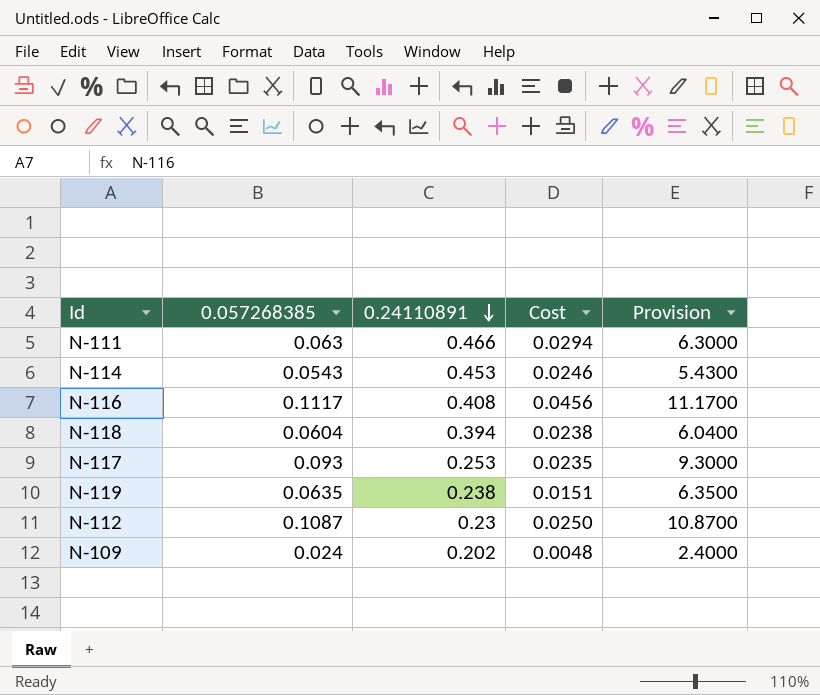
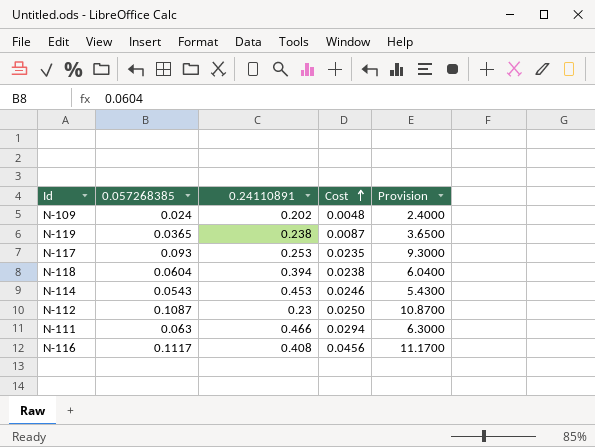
row order: 0.24110891 descending -> Cost ascending
N-119 | 0.057268385: 0.0635 -> 0.0365
N-119 | Cost: 0.0151 -> 0.0087
N-119 | Provision: 6.3500 -> 3.6500

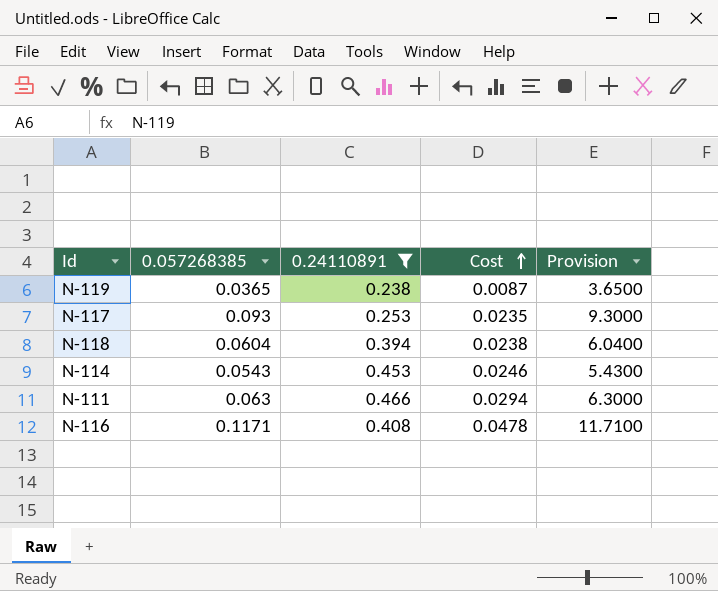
filter: none -> 0.24110891 >= 0.238
N-116 | 0.057268385: 0.1117 -> 0.1171
N-116 | Cost: 0.0456 -> 0.0478
N-116 | Provision: 11.1700 -> 11.7100

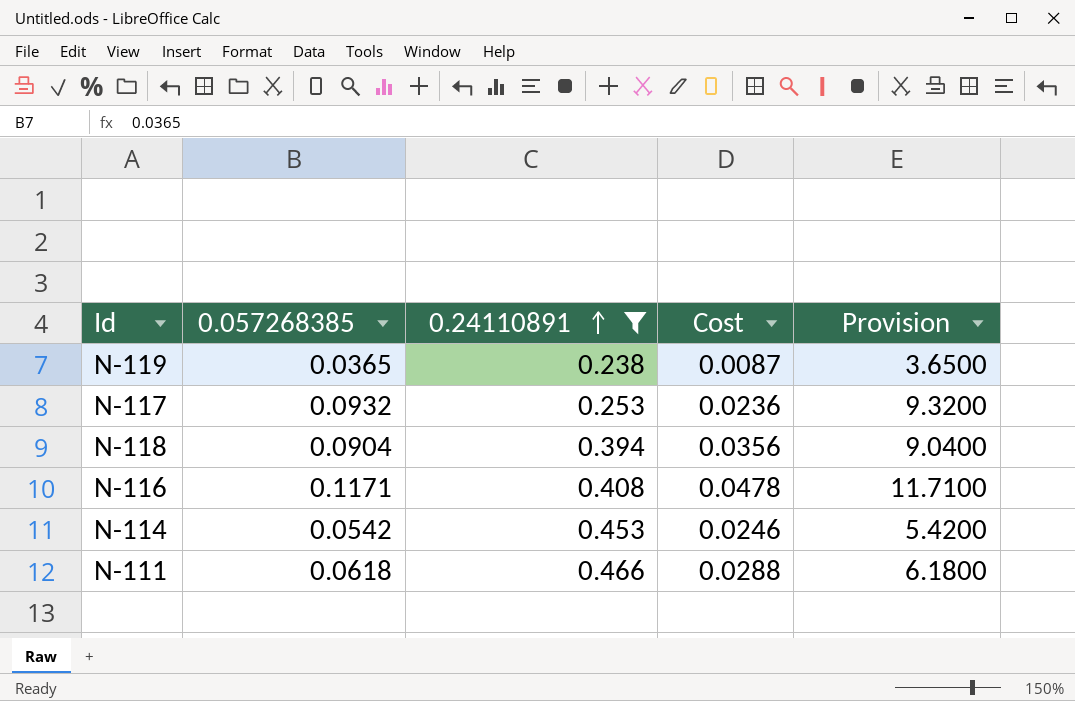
row order: Cost ascending -> 0.24110891 ascending
N-117 | 0.057268385: 0.093 -> 0.0932
N-117 | Cost: 0.0235 -> 0.0236
N-117 | Provision: 9.3000 -> 9.3200
N-118 | 0.057268385: 0.0604 -> 0.0904
N-118 | Cost: 0.0238 -> 0.0356
N-118 | Provision: 6.0400 -> 9.0400
N-114 | 0.057268385: 0.0543 -> 0.0542
N-114 | Provision: 5.4300 -> 5.4200
N-111 | 0.057268385: 0.063 -> 0.0618
N-111 | Cost: 0.0294 -> 0.0288
N-111 | Provision: 6.3000 -> 6.1800

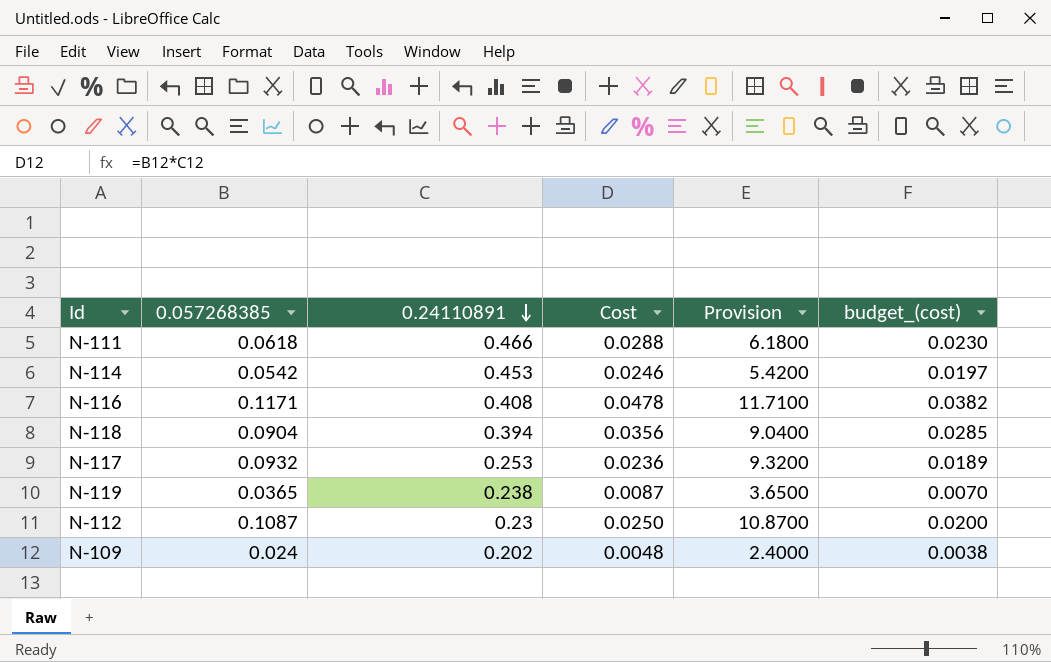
filter: 0.24110891 >= 0.238 -> none
row order: 0.24110891 ascending -> 0.24110891 descending
column budget_(cost) | formula: none -> [Cost] * 0.8

